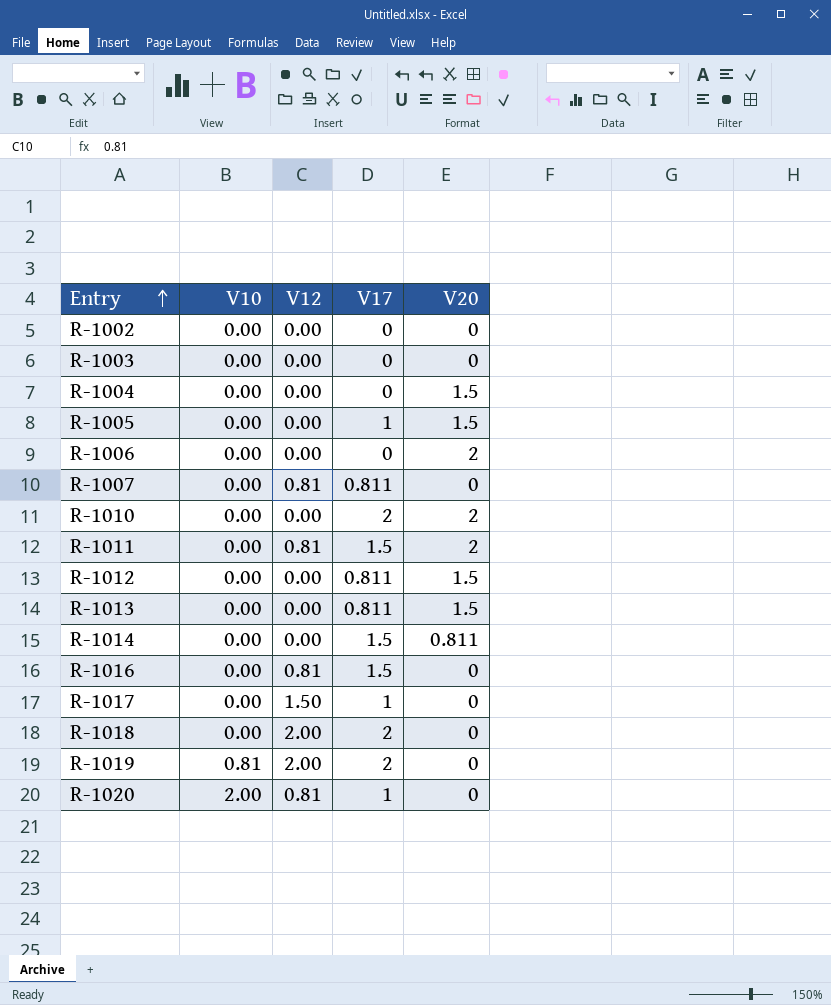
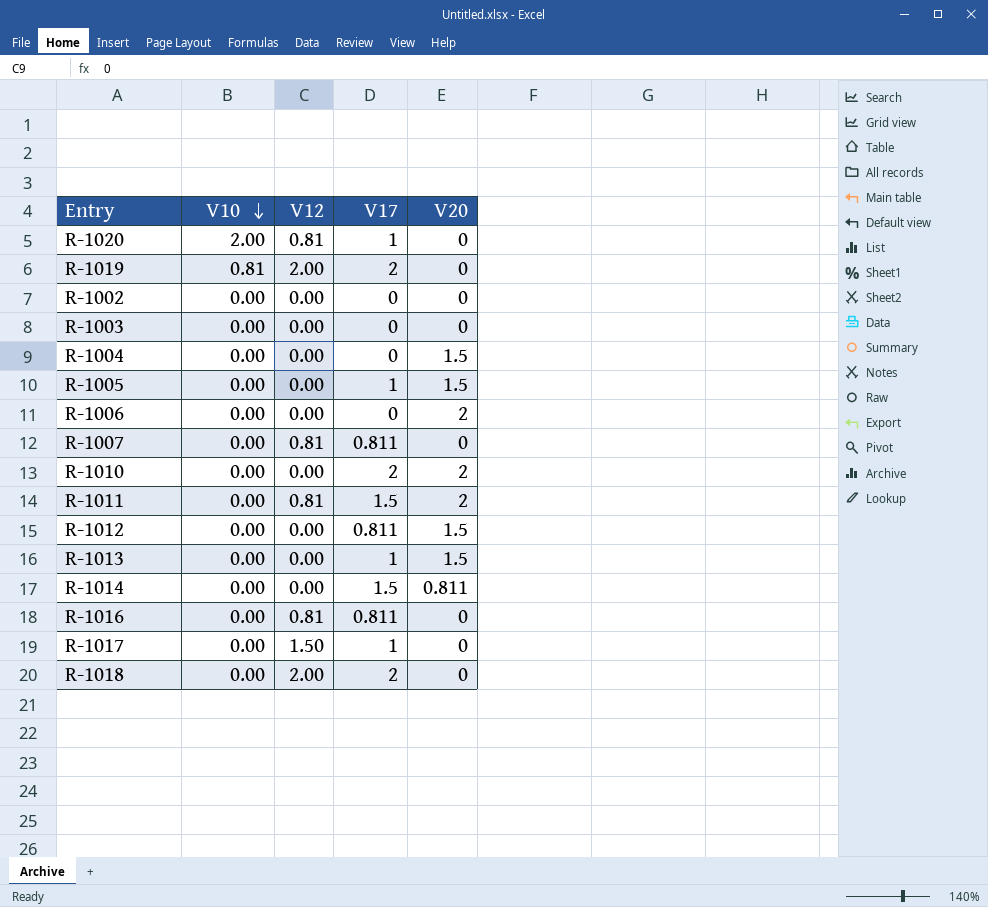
row order: Entry ascending -> V10 descending
R-1013 | V17: 0.811 -> 1
R-1016 | V17: 1.5 -> 0.811

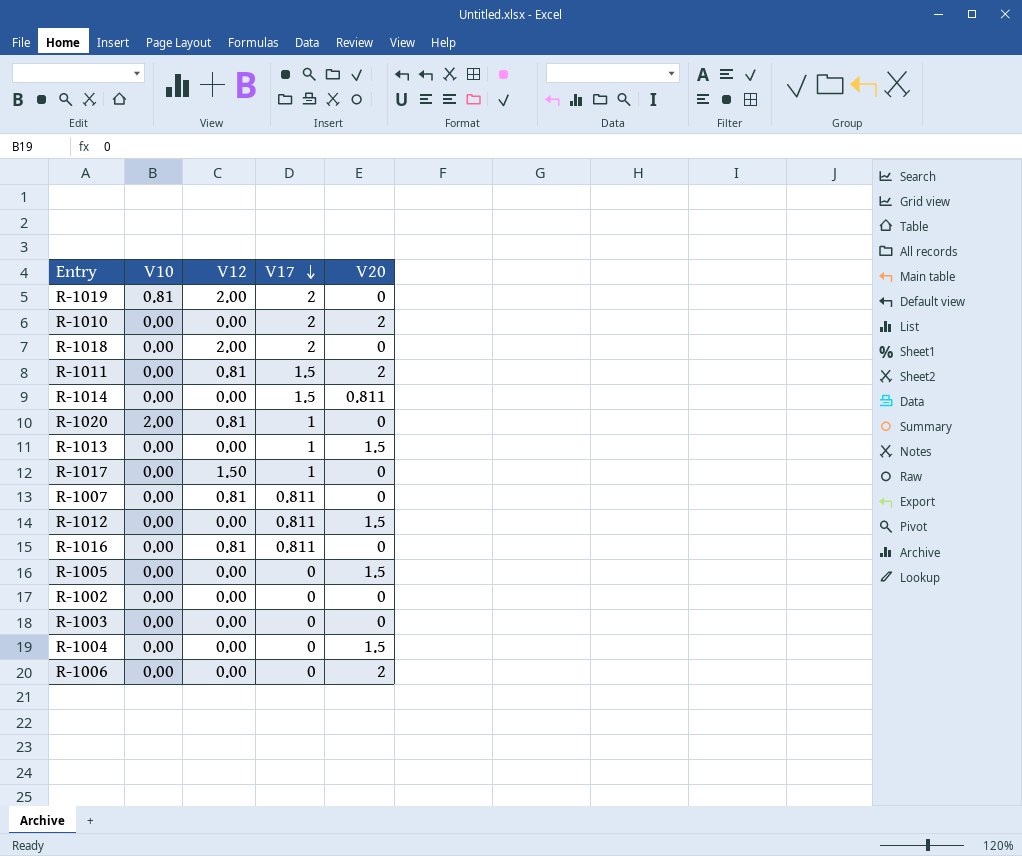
row order: V10 descending -> V17 descending
R-1005 | V17: 1 -> 0

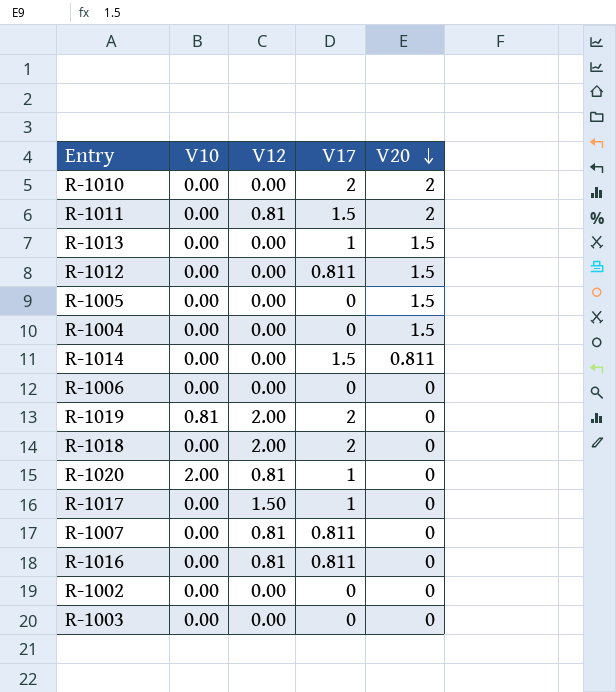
row order: V17 descending -> V20 descending
R-1006 | V20: 2 -> 0

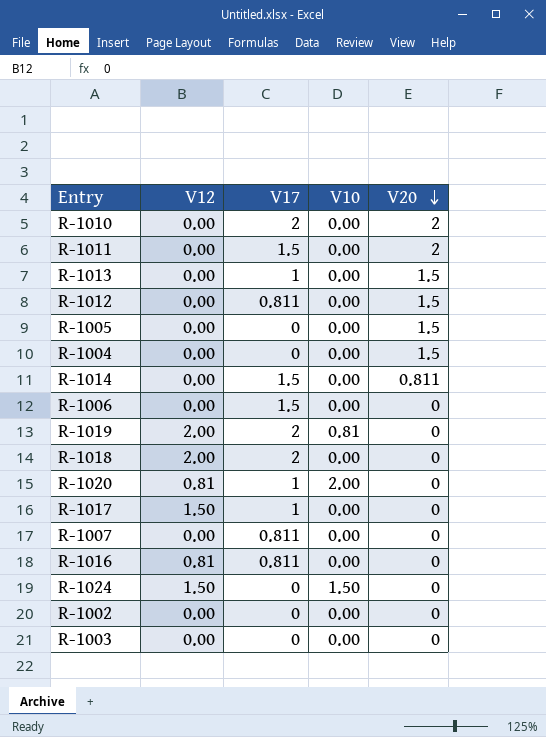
column V10 | position: 2 -> 4
R-1011 | V12: 0.81 -> 0.00
R-1006 | V17: 0 -> 1.5
R-1007 | V12: 0.81 -> 0.00
row R-1024: none -> 1.50 | 0 | 1.50 | 0

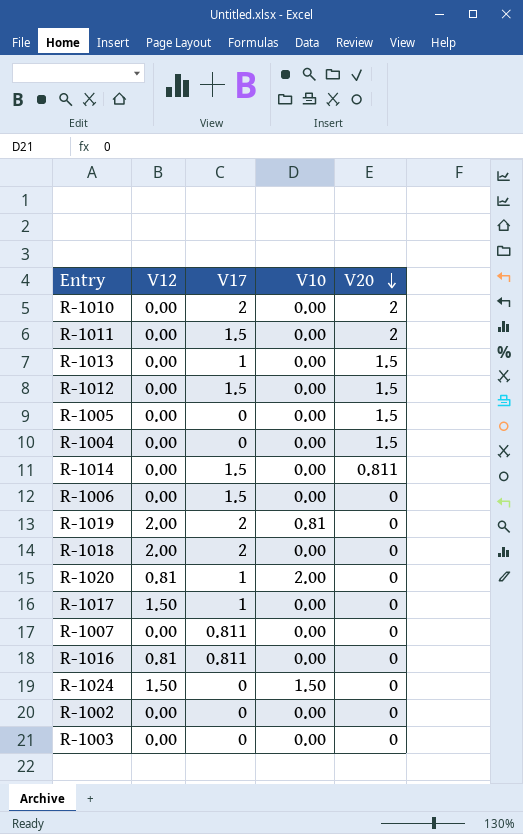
R-1012 | V17: 0.811 -> 1.5

